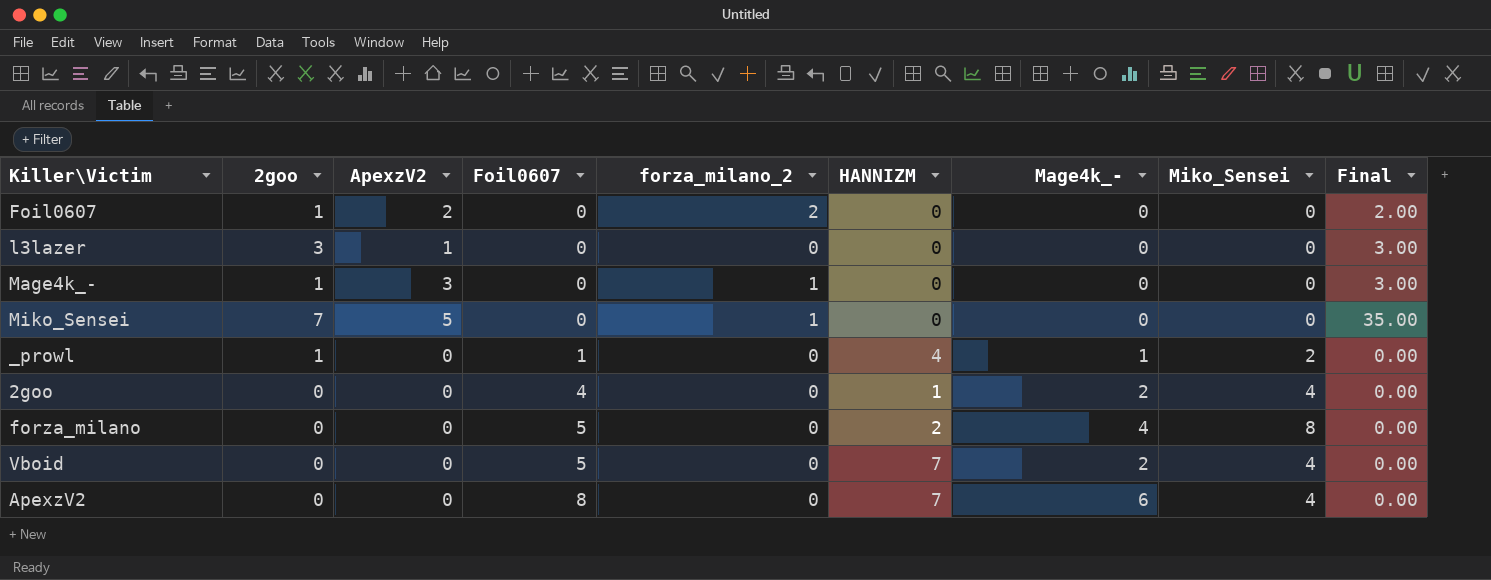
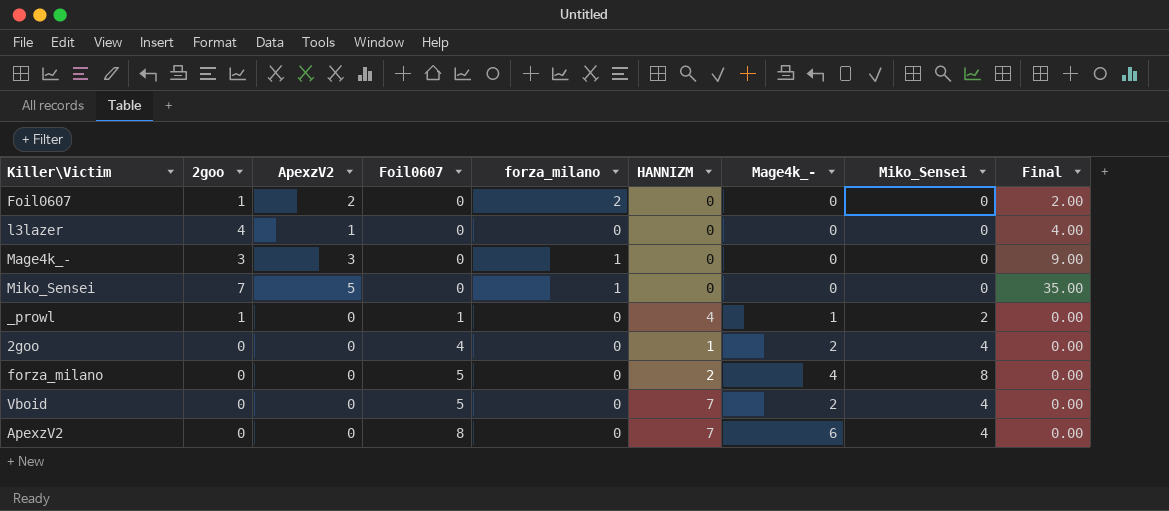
column name: forza_milano_2 -> forza_milano
l3lazer | 2goo: 3 -> 4
l3lazer | Final: 3.00 -> 4.00
Mage4k_- | 2goo: 1 -> 3
Mage4k_- | Final: 3.00 -> 9.00

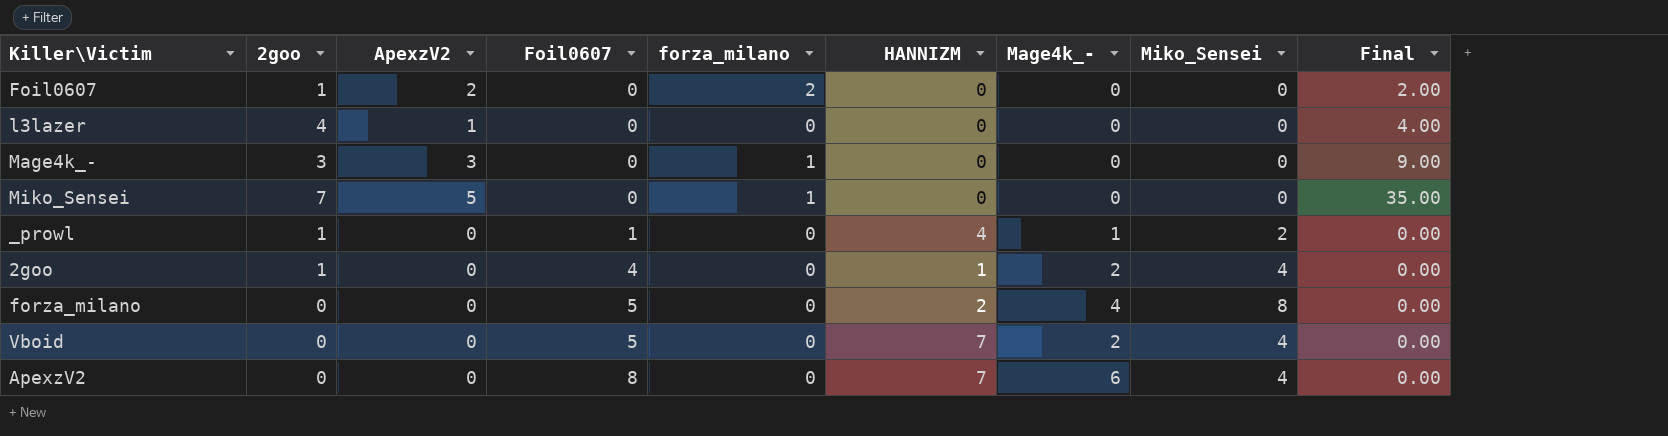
2goo | 2goo: 0 -> 1

